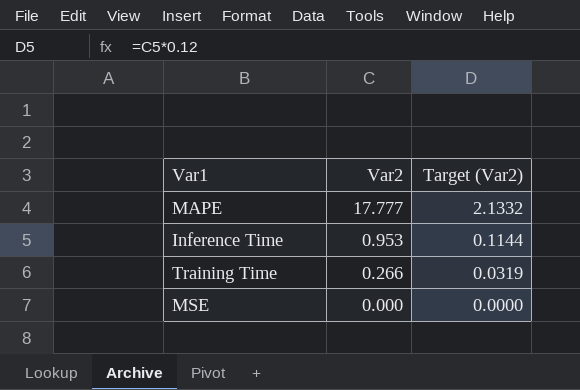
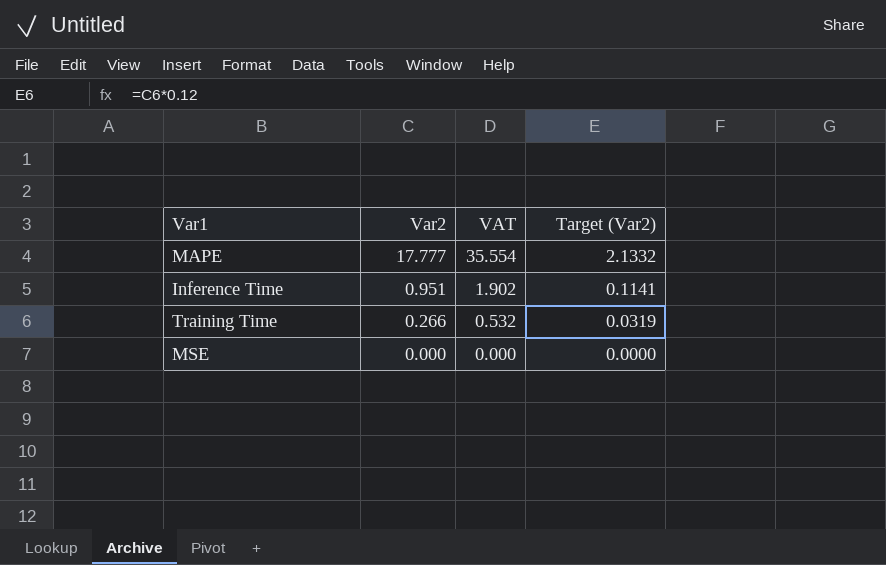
column VAT | formula: none -> [Var2] * 2
Inference Time | Var2: 0.953 -> 0.951
Inference Time | Target (Var2): 0.1144 -> 0.1141

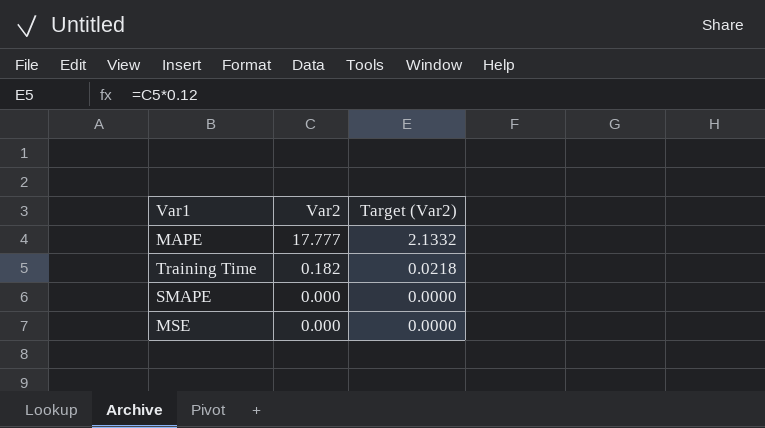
column VAT | formula: [Var2] * 2 -> none
row Inference Time: 0.951 | 1.902 | 0.1141 -> none
Training Time | Var2: 0.266 -> 0.182
Training Time | Target (Var2): 0.0319 -> 0.0218
row SMAPE: none -> 0.000 | 0.0000

